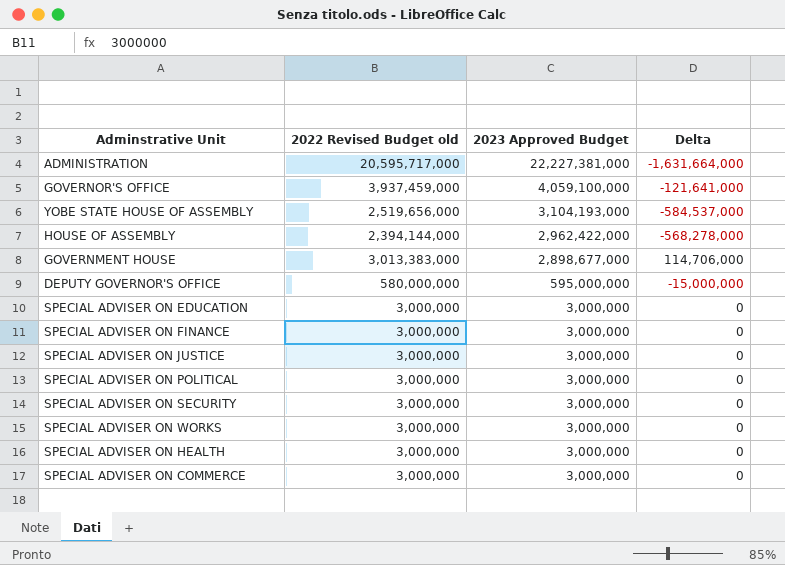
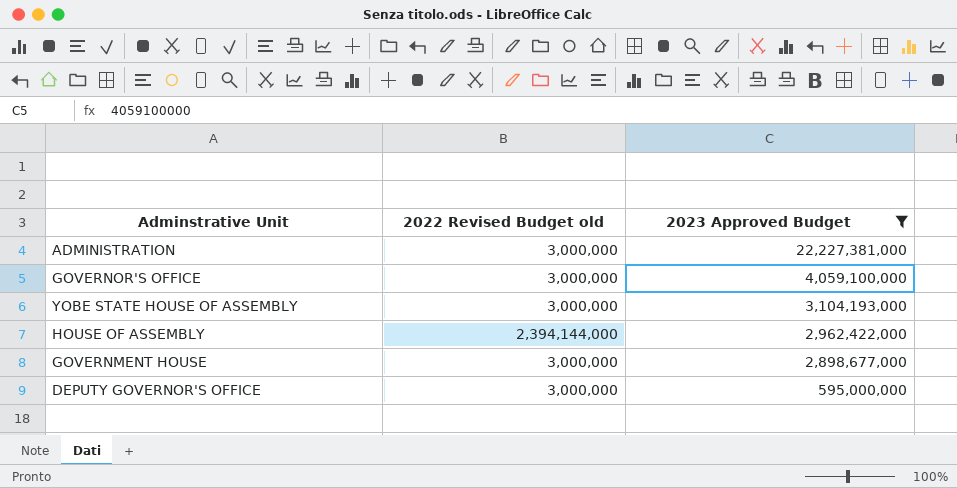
filter: none -> 2023 Approved Budget != 3,000,000
column Delta | formula: [2022 Revised Budget old] - [2023 Approved Budget] -> none
ADMINISTRATION | 2022 Revised Budget old: 20,595,717,000 -> 3,000,000
GOVERNOR'S OFFICE | 2022 Revised Budget old: 3,937,459,000 -> 3,000,000
YOBE STATE HOUSE OF ASSEMBLY | 2022 Revised Budget old: 2,519,656,000 -> 3,000,000
GOVERNMENT HOUSE | 2022 Revised Budget old: 3,013,383,000 -> 3,000,000
DEPUTY GOVERNOR'S OFFICE | 2022 Revised Budget old: 580,000,000 -> 3,000,000

